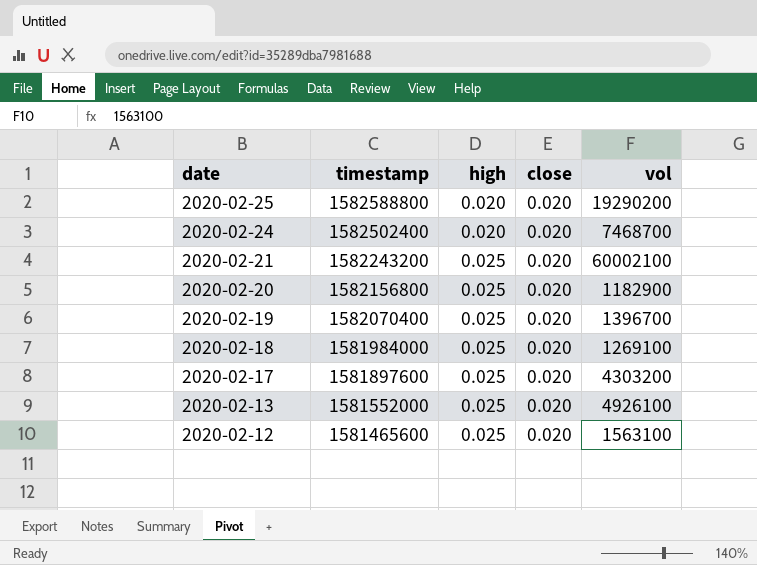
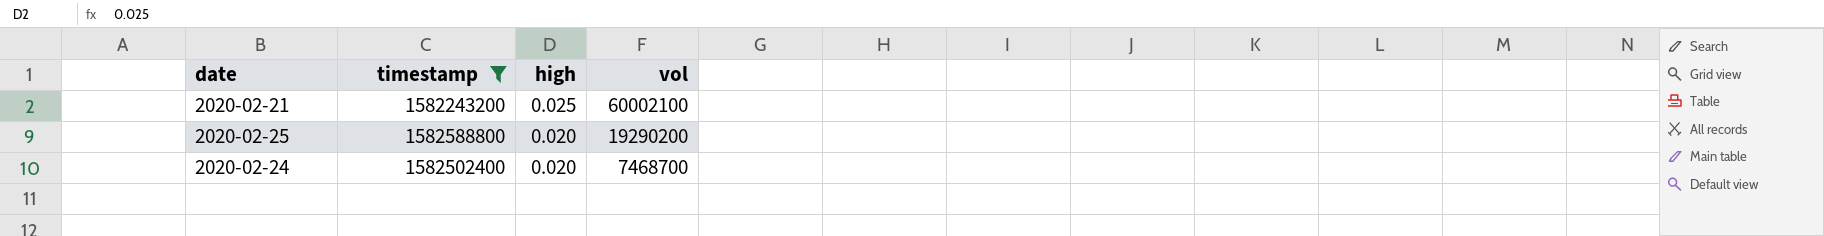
filter: none -> timestamp >= 1582243200
row order: date descending -> high descending
column close | position: 4 -> none

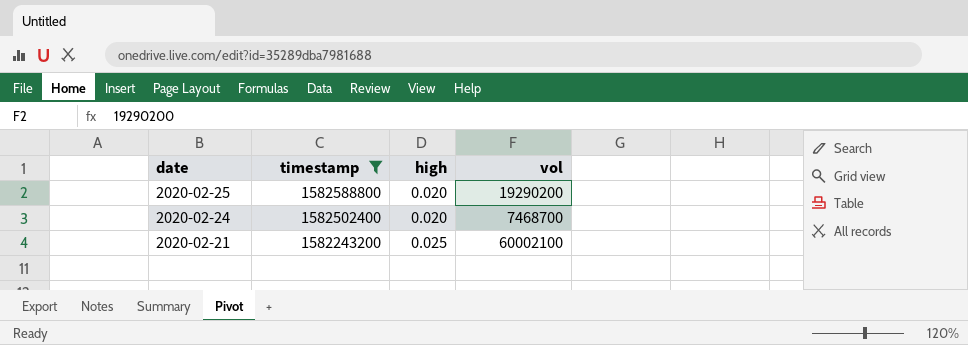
row order: high descending -> date descending

